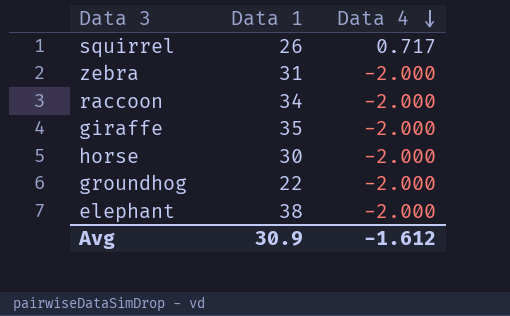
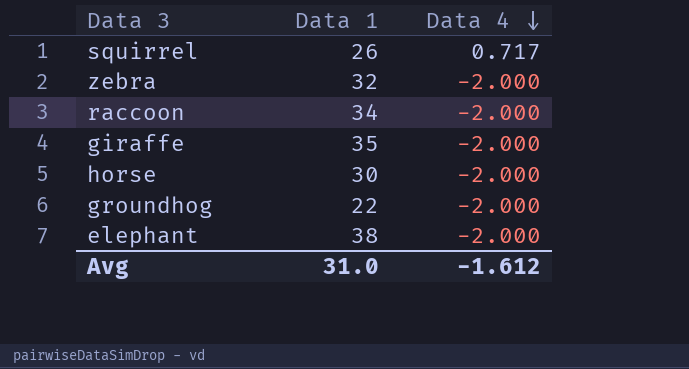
zebra | Data 1: 31 -> 32
Avg | Data 1: 30.9 -> 31.0

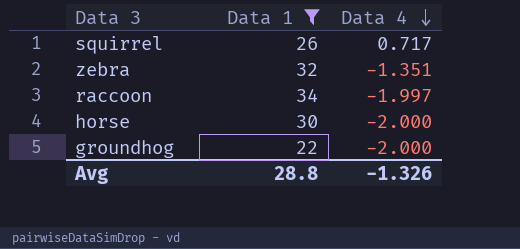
filter: none -> Data 1 <= 34
zebra | Data 4: -2.000 -> -1.351
raccoon | Data 4: -2.000 -> -1.997
Avg | Data 1: 31.0 -> 28.8
Avg | Data 4: -1.612 -> -1.326

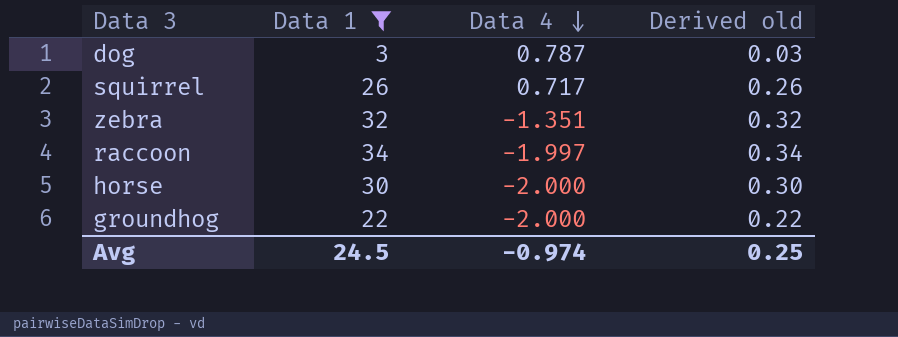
column Derived old | formula: none -> [Data 1] * 0.01
row dog: none -> 3 | 0.787 | 0.03
Avg | Data 1: 28.8 -> 24.5
Avg | Data 4: -1.326 -> -0.974

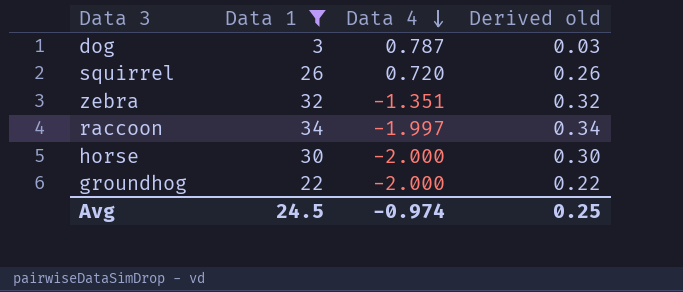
squirrel | Data 4: 0.717 -> 0.720

